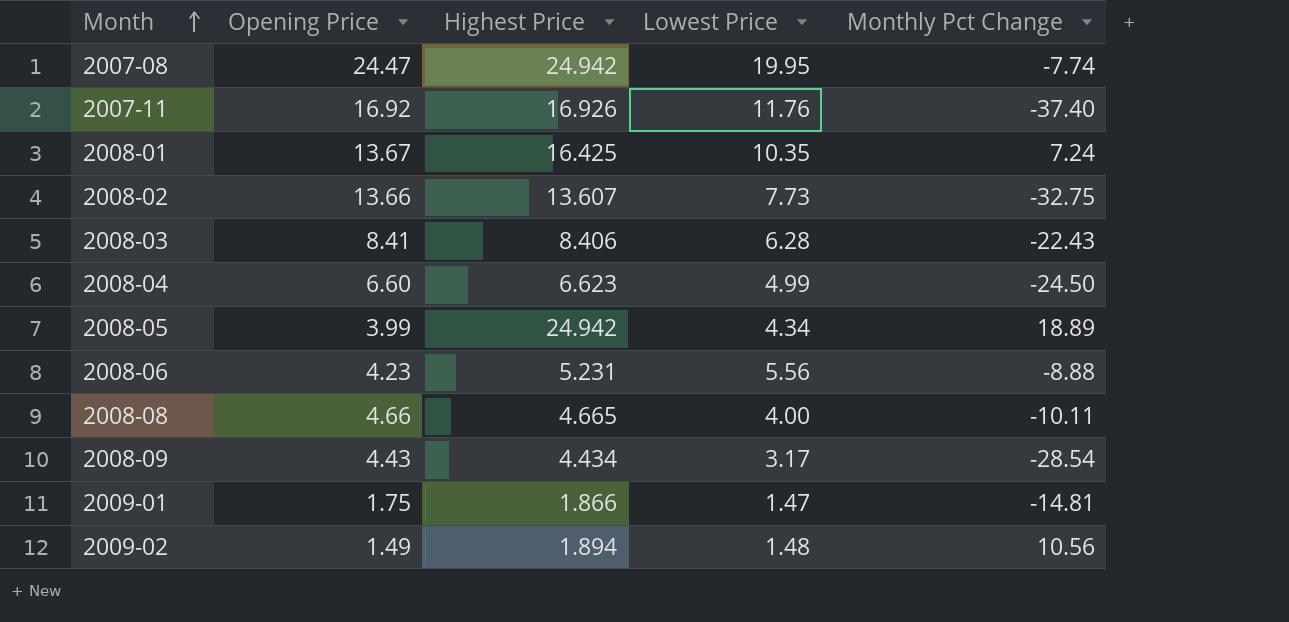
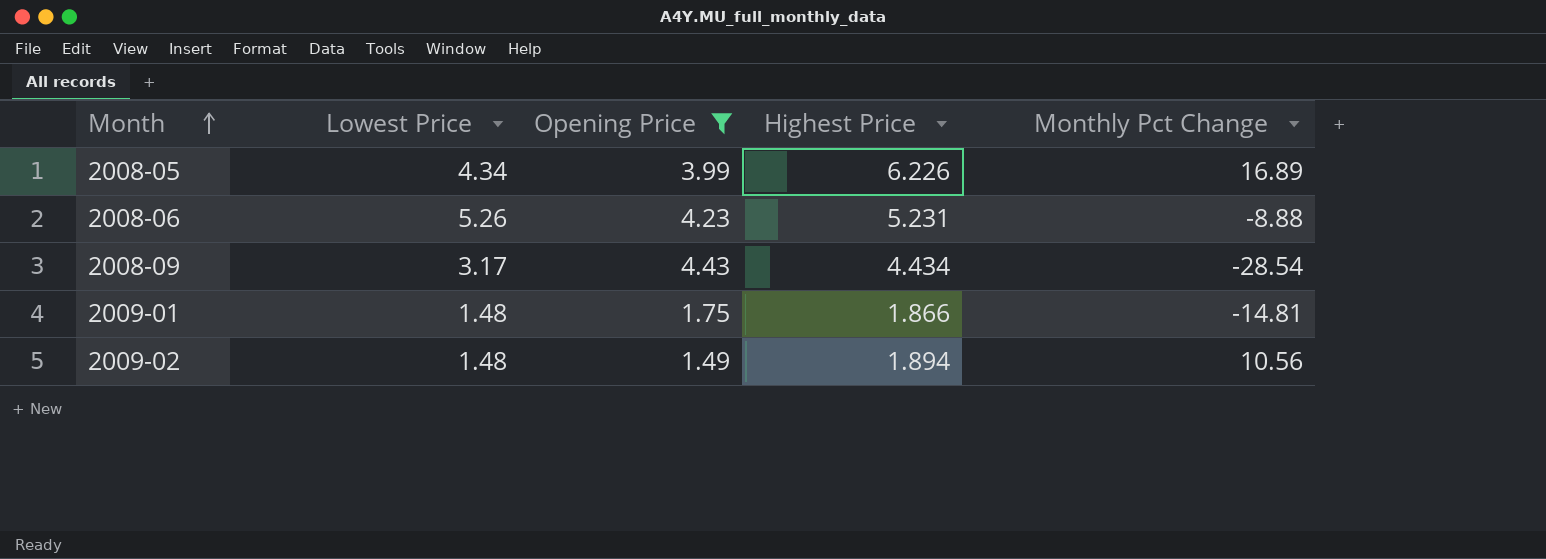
filter: none -> Opening Price <= 4.43
column Lowest Price | position: 4 -> 2
2008-05 | Highest Price: 24.942 -> 6.226
2008-05 | Monthly Pct Change: 18.89 -> 16.89
2008-06 | Lowest Price: 5.56 -> 5.26
2009-01 | Lowest Price: 1.47 -> 1.48

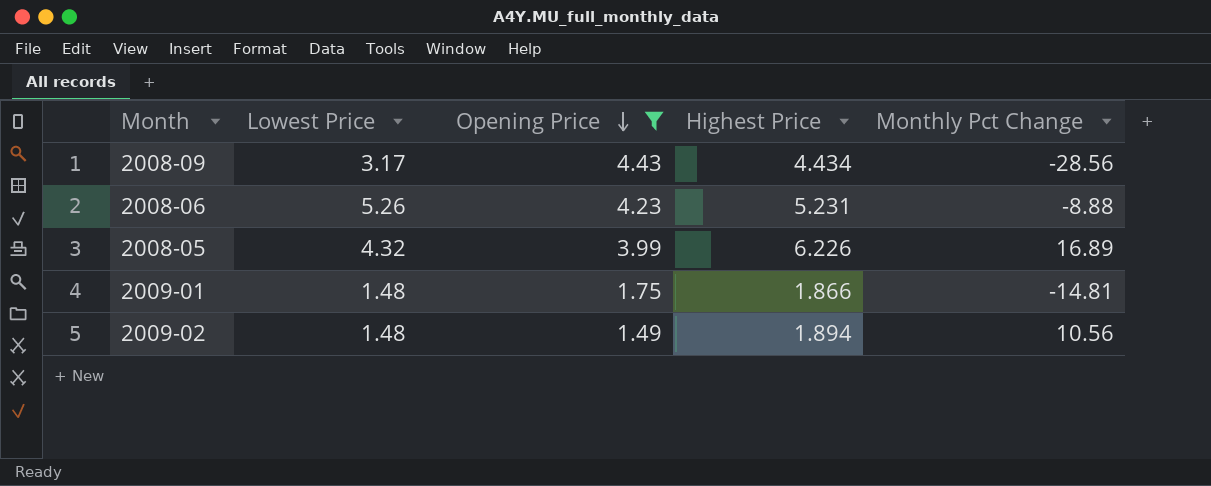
row order: Month ascending -> Opening Price descending
2008-09 | Monthly Pct Change: -28.54 -> -28.56
2008-05 | Lowest Price: 4.34 -> 4.32

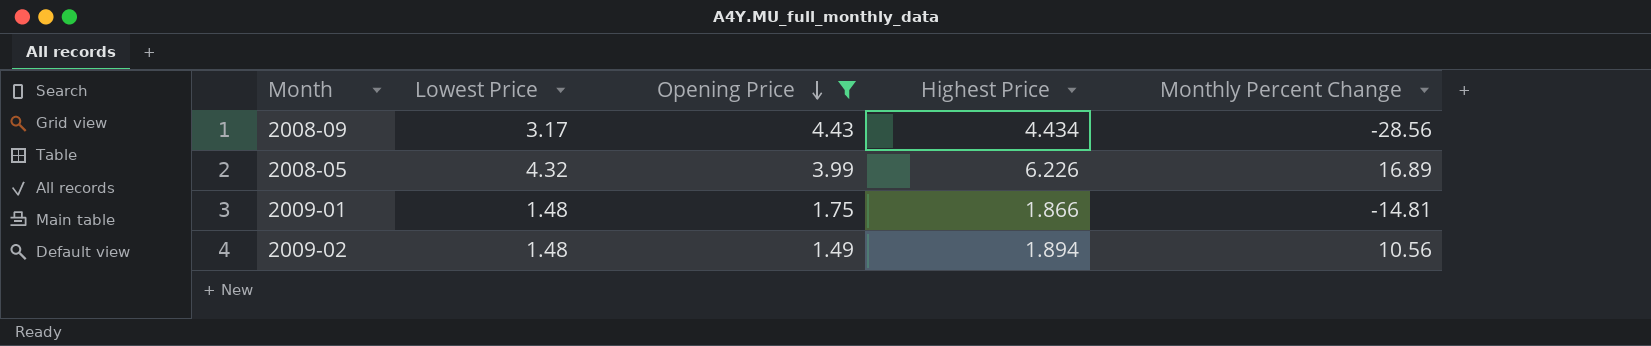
column name: Monthly Pct Change -> Monthly Percent Change
row 2008-06: 5.26 | 4.23 | 5.231 | -8.88 -> none

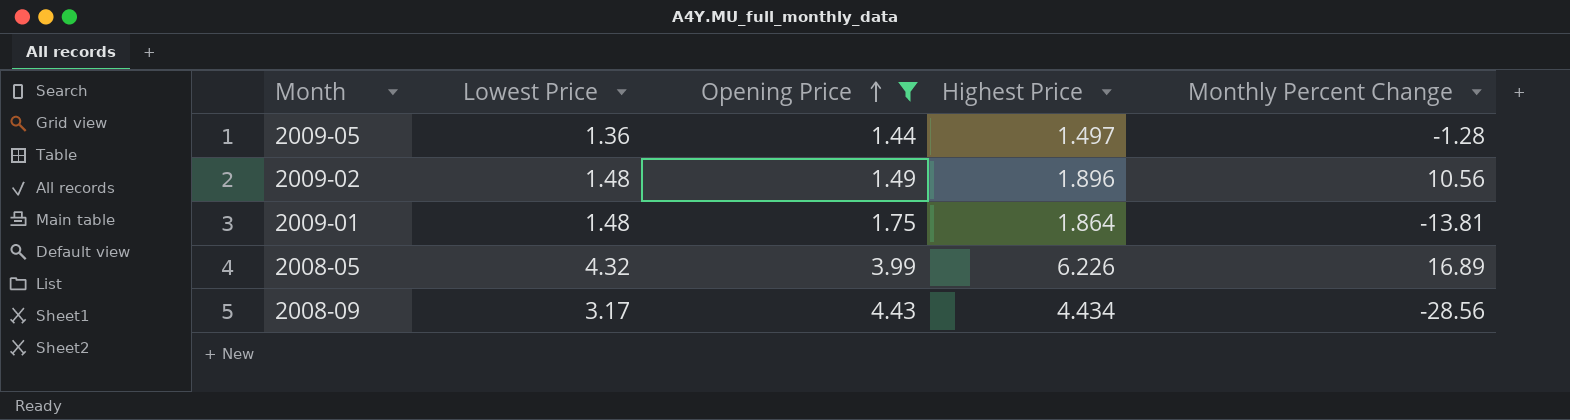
row order: Opening Price descending -> Opening Price ascending
row 2009-05: none -> 1.36 | 1.44 | 1.497 | -1.28
2009-02 | Highest Price: 1.894 -> 1.896
2009-01 | Highest Price: 1.866 -> 1.864
2009-01 | Monthly Percent Change: -14.81 -> -13.81

